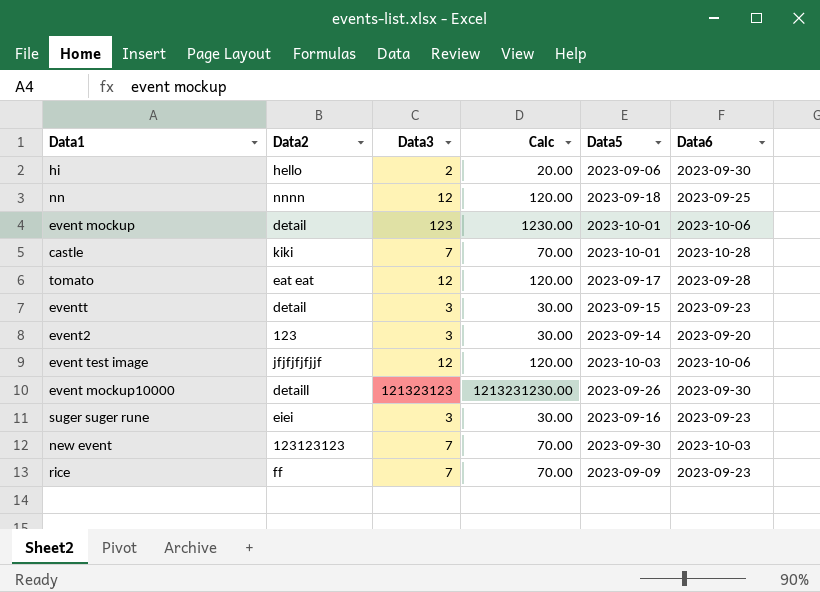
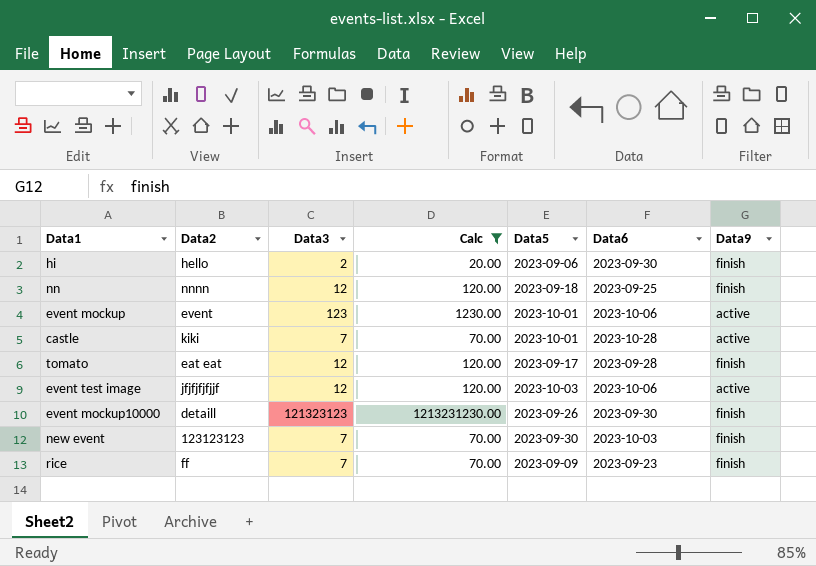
filter: none -> Calc != 30.00
column Data9 | position: none -> 7
event mockup | Data2: detail -> event

